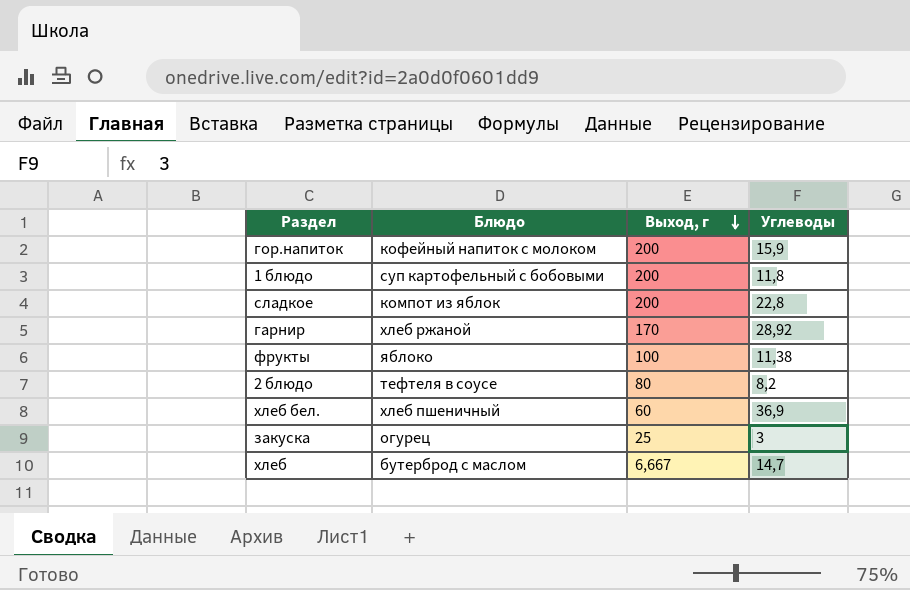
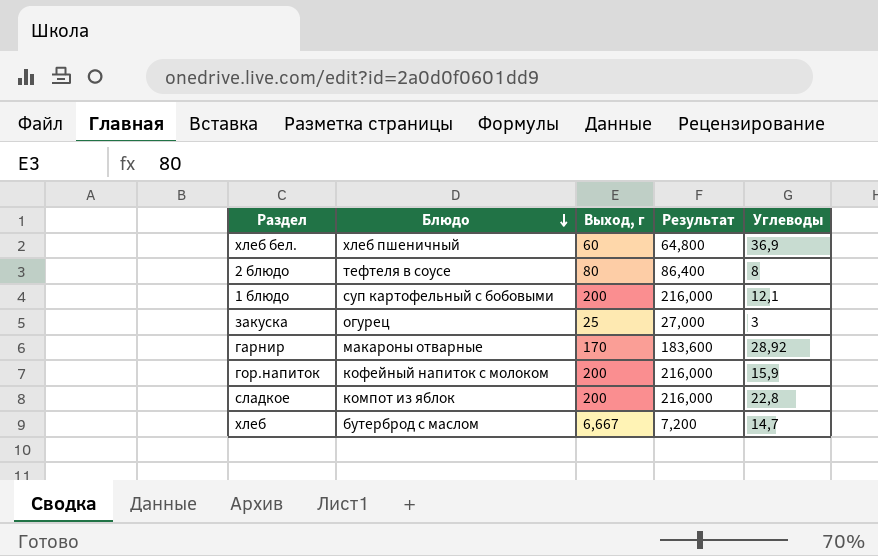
row order: Выход, г descending -> Блюдо descending
column Результат | formula: none -> [Выход, г] * 1,08
row фрукты: яблоко | 100 | 11,38 -> none
2 блюдо | Углеводы: 8,2 -> 8
1 блюдо | Углеводы: 11,8 -> 12,1
гарнир | Блюдо: хлеб ржаной -> макароны отварные

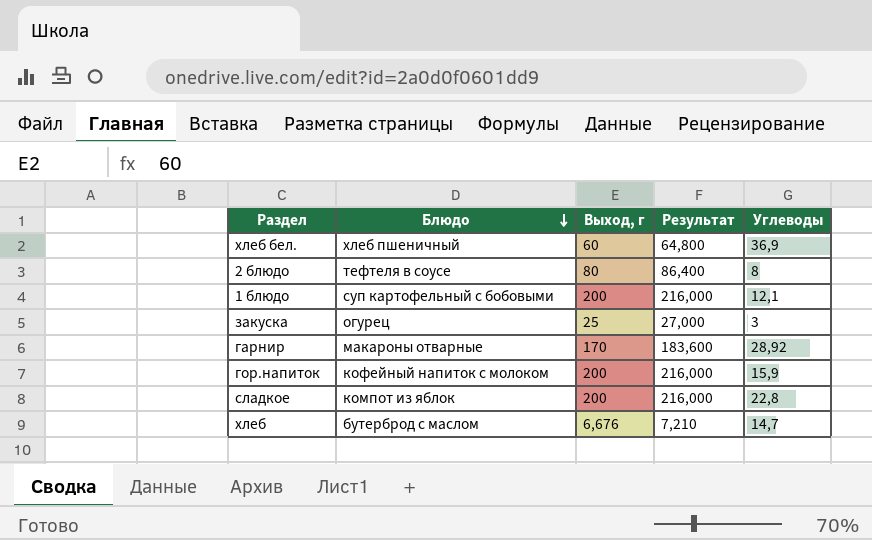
хлеб | Выход, г: 6,667 -> 6,676
хлеб | Результат: 7,200 -> 7,210

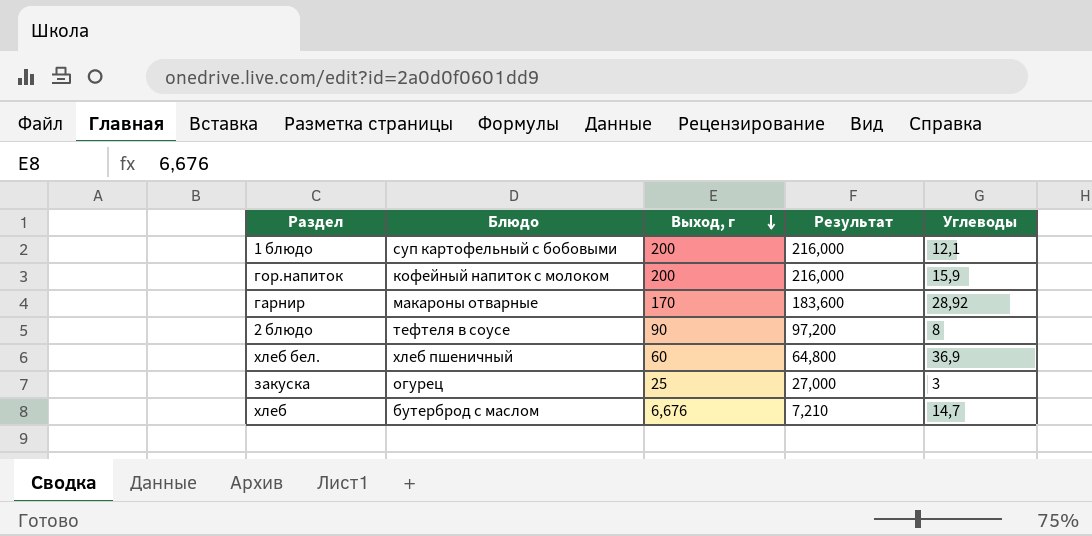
row order: Блюдо descending -> Выход, г descending
row сладкое: компот из яблок | 200 | 216,000 | 22,8 -> none
2 блюдо | Выход, г: 80 -> 90
2 блюдо | Результат: 86,400 -> 97,200

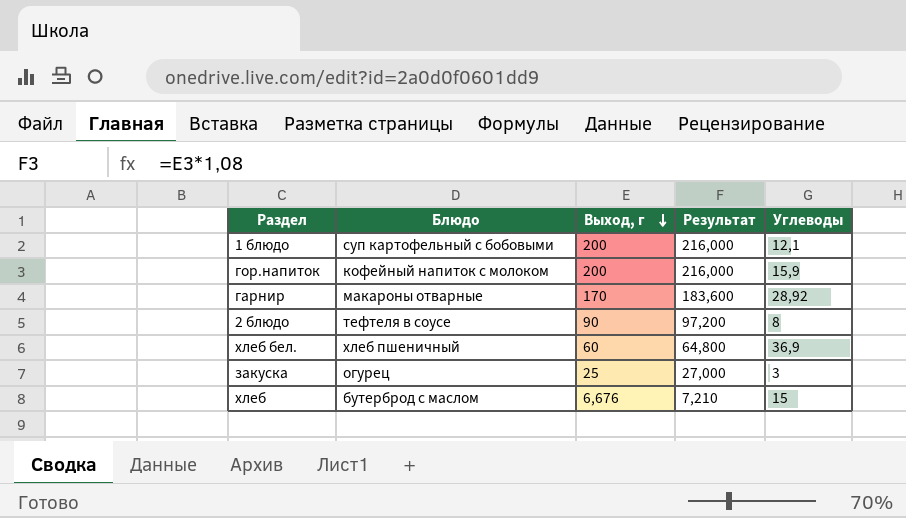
хлеб | Углеводы: 14,7 -> 15

